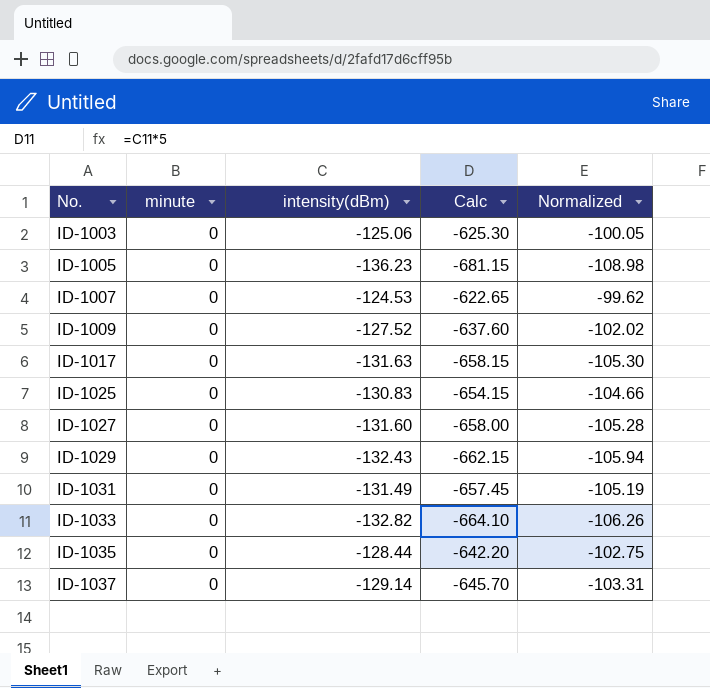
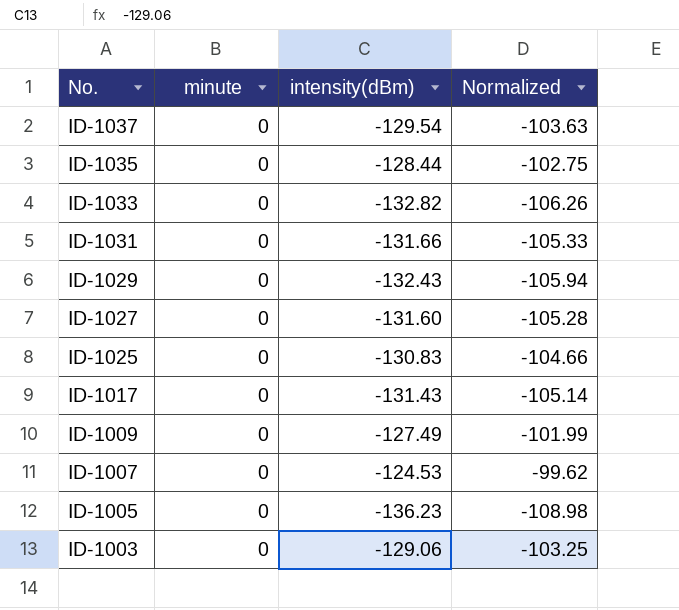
row order: No. ascending -> No. descending
column Calc | formula: [intensity(dBm)] * 5 -> none
ID-1037 | intensity(dBm): -129.14 -> -129.54
ID-1037 | Normalized: -103.31 -> -103.63
ID-1031 | intensity(dBm): -131.49 -> -131.66
ID-1031 | Normalized: -105.19 -> -105.33
ID-1017 | intensity(dBm): -131.63 -> -131.43
ID-1017 | Normalized: -105.30 -> -105.14
ID-1009 | intensity(dBm): -127.52 -> -127.49
ID-1009 | Normalized: -102.02 -> -101.99
ID-1003 | intensity(dBm): -125.06 -> -129.06
ID-1003 | Normalized: -100.05 -> -103.25

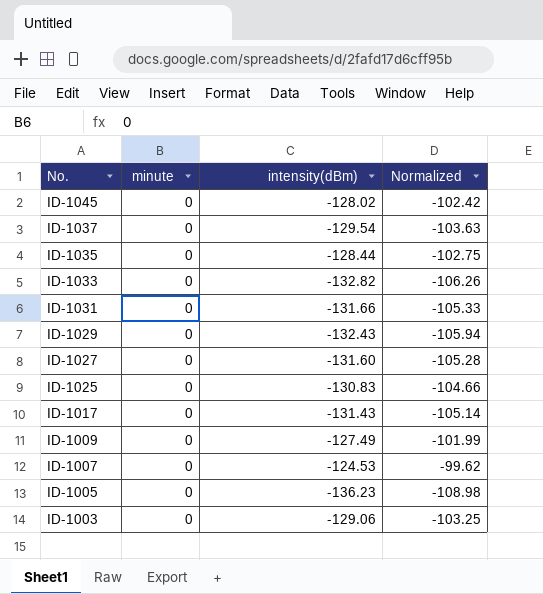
row ID-1045: none -> 0 | -128.02 | -102.42

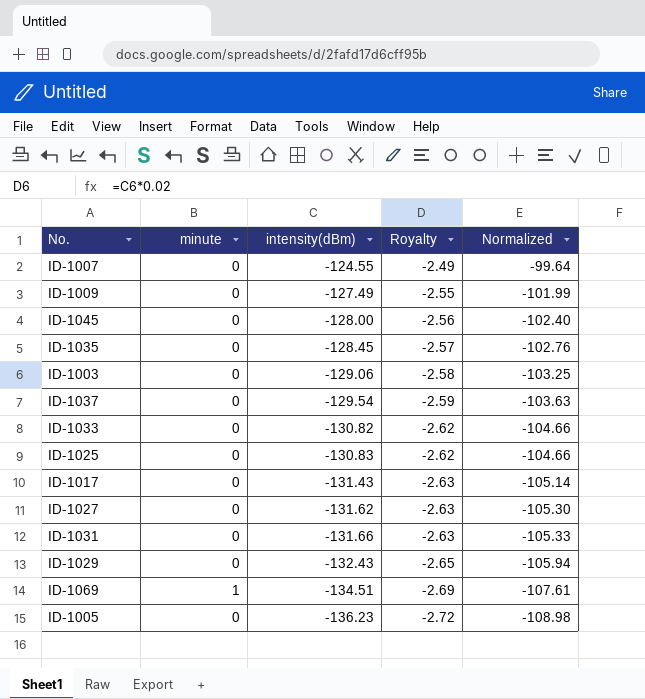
row order: No. descending -> intensity(dBm) descending
column Royalty | formula: none -> [intensity(dBm)] * 0.02
ID-1007 | intensity(dBm): -124.53 -> -124.55
ID-1007 | Normalized: -99.62 -> -99.64
ID-1045 | intensity(dBm): -128.02 -> -128.00
ID-1045 | Normalized: -102.42 -> -102.40
ID-1035 | intensity(dBm): -128.44 -> -128.45
ID-1035 | Normalized: -102.75 -> -102.76
ID-1033 | intensity(dBm): -132.82 -> -130.82
ID-1033 | Normalized: -106.26 -> -104.66
ID-1027 | intensity(dBm): -131.60 -> -131.62
ID-1027 | Normalized: -105.28 -> -105.30
row ID-1069: none -> 1 | -134.51 | -2.69 | -107.61

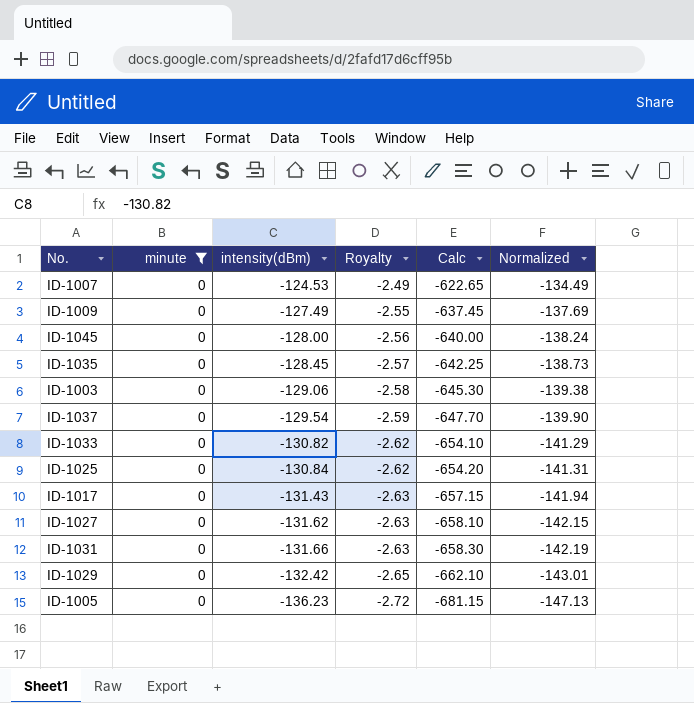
filter: none -> minute = 0
column Calc | formula: none -> [intensity(dBm)] * 5
column Normalized | formula: [intensity(dBm)] * 0.8 -> [intensity(dBm)] * 1.08
ID-1007 | intensity(dBm): -124.55 -> -124.53
ID-1025 | intensity(dBm): -130.83 -> -130.84
ID-1029 | intensity(dBm): -132.43 -> -132.42

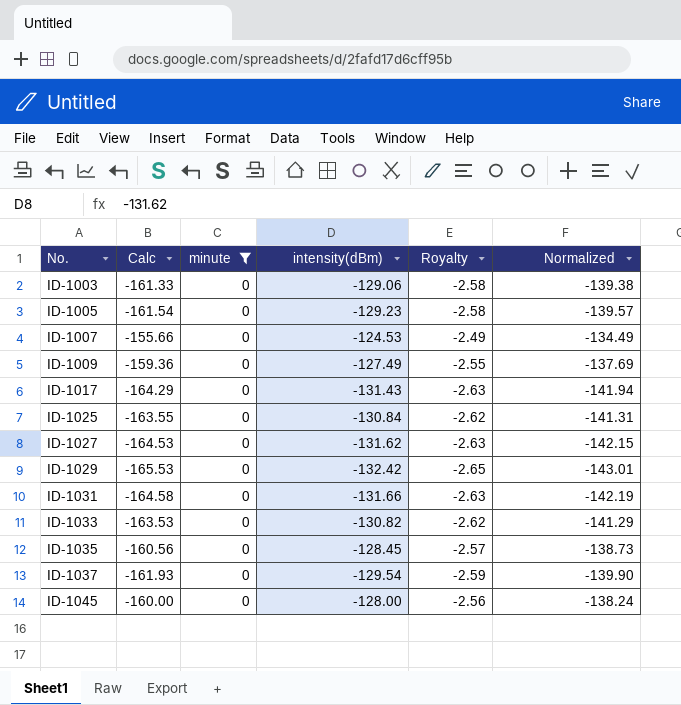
row order: intensity(dBm) descending -> No. ascending
column Calc | formula: [intensity(dBm)] * 5 -> [intensity(dBm)] * 1.25
column Calc | position: 5 -> 2
ID-1005 | intensity(dBm): -136.23 -> -129.23
ID-1005 | Royalty: -2.72 -> -2.58
ID-1005 | Normalized: -147.13 -> -139.57

